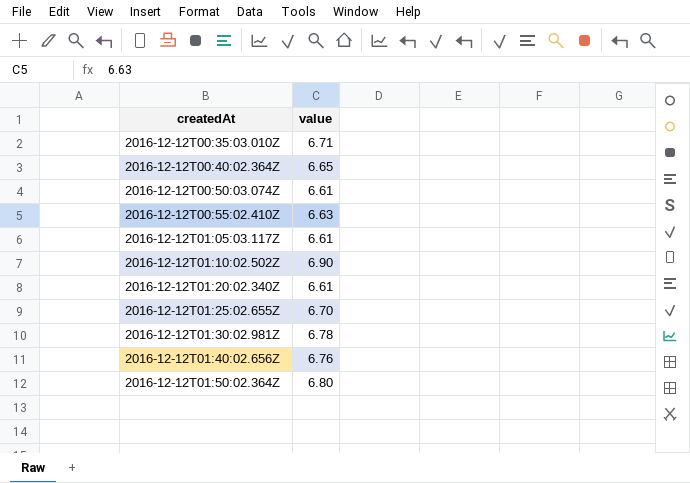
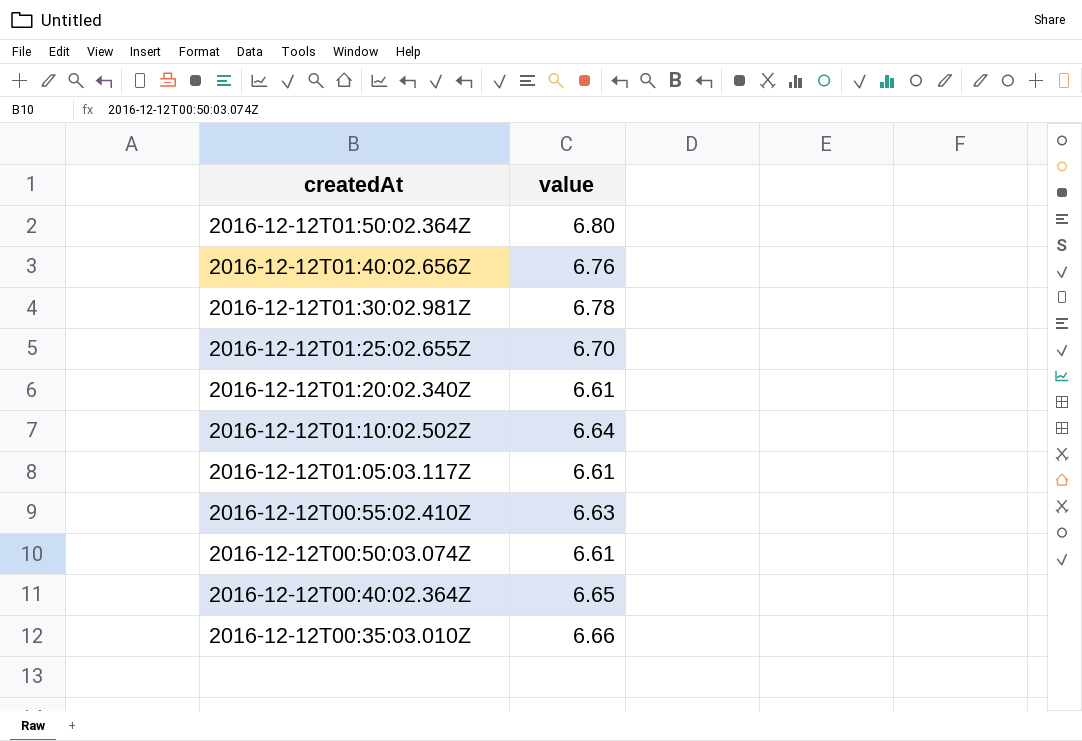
row order: createdAt ascending -> createdAt descending
2016-12-12T01:10:02.502Z | value: 6.90 -> 6.64
2016-12-12T00:35:03.010Z | value: 6.71 -> 6.66

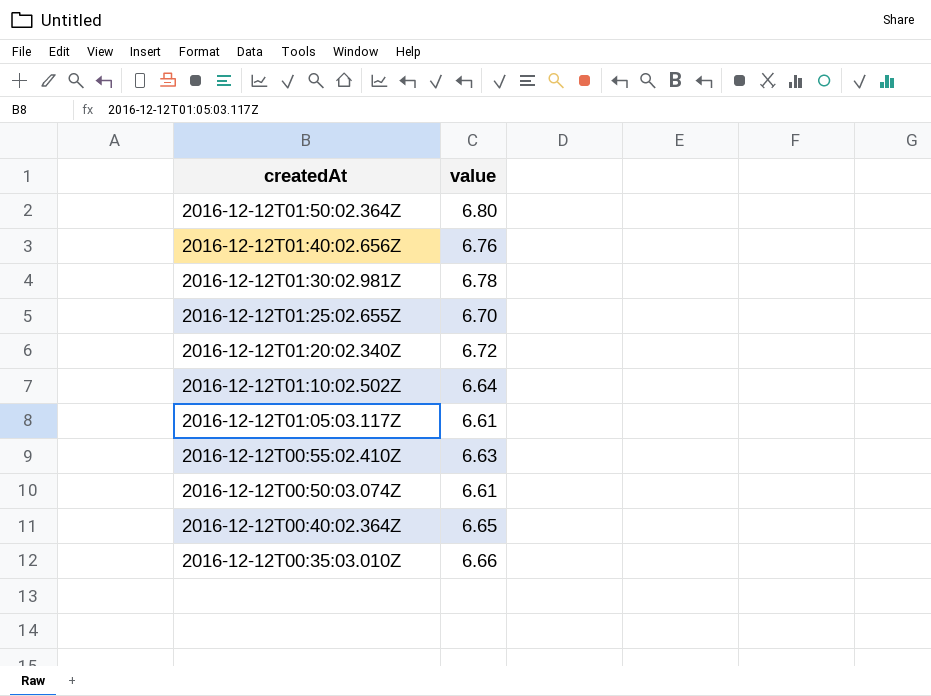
2016-12-12T01:20:02.340Z | value: 6.61 -> 6.72

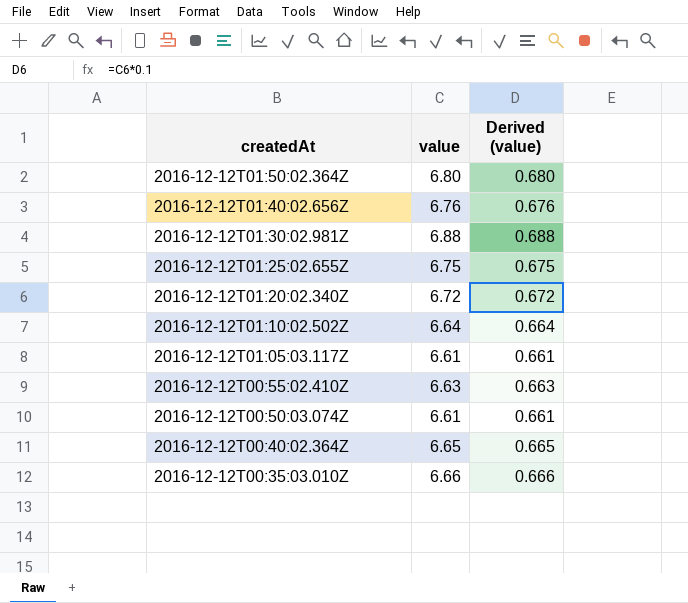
column Derived (value) | formula: none -> [value] * 0.1
2016-12-12T01:30:02.981Z | value: 6.78 -> 6.88
2016-12-12T01:25:02.655Z | value: 6.70 -> 6.75

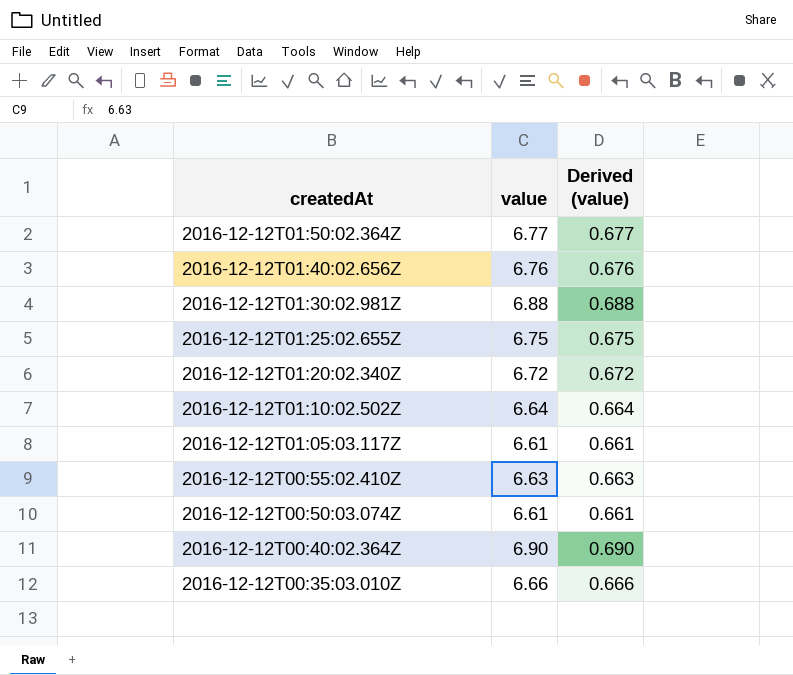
2016-12-12T01:50:02.364Z | value: 6.80 -> 6.77
2016-12-12T01:50:02.364Z | Derived (value): 0.680 -> 0.677
2016-12-12T00:40:02.364Z | value: 6.65 -> 6.90
2016-12-12T00:40:02.364Z | Derived (value): 0.665 -> 0.690

